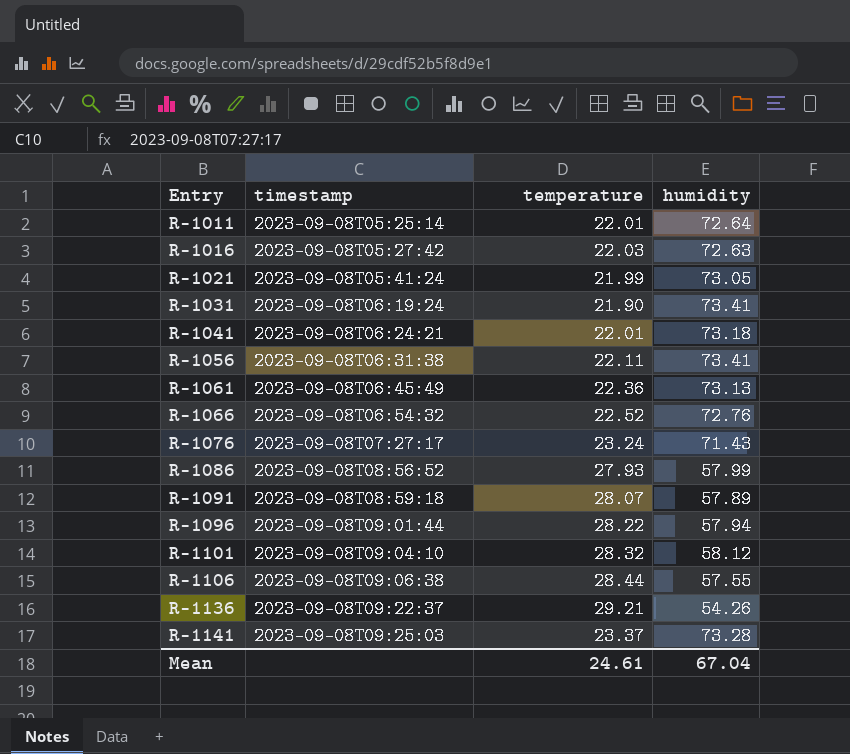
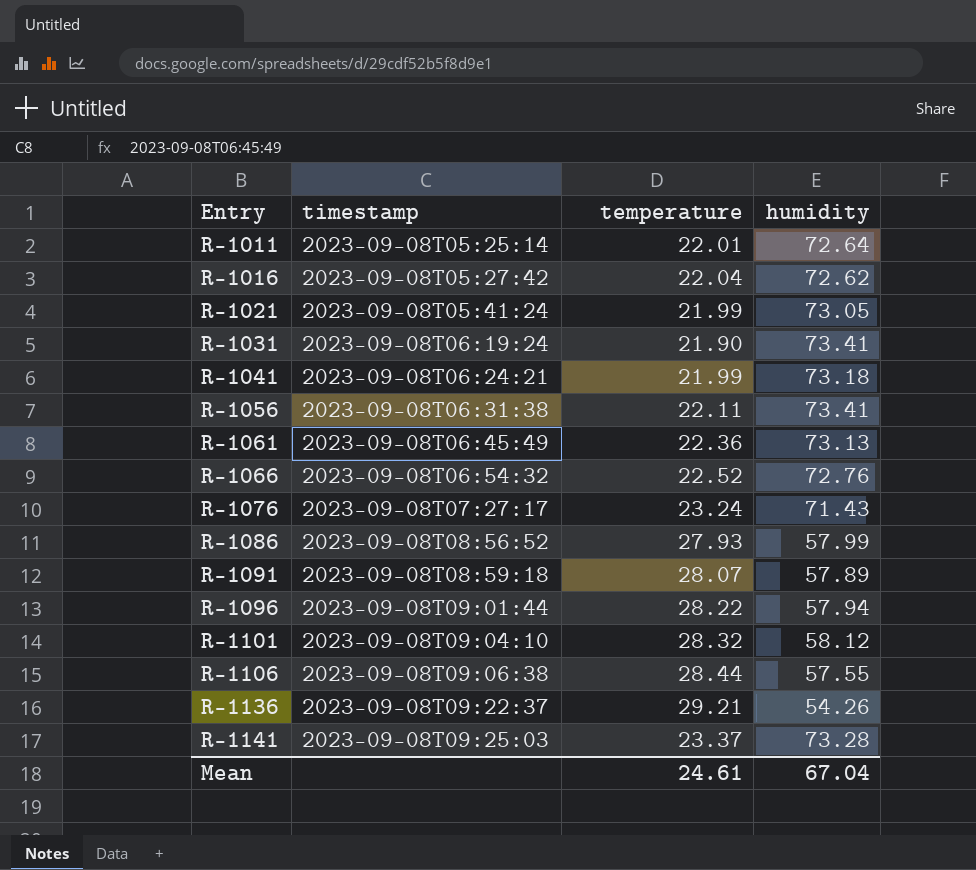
R-1016 | temperature: 22.03 -> 22.04
R-1016 | humidity: 72.63 -> 72.62
R-1041 | temperature: 22.01 -> 21.99

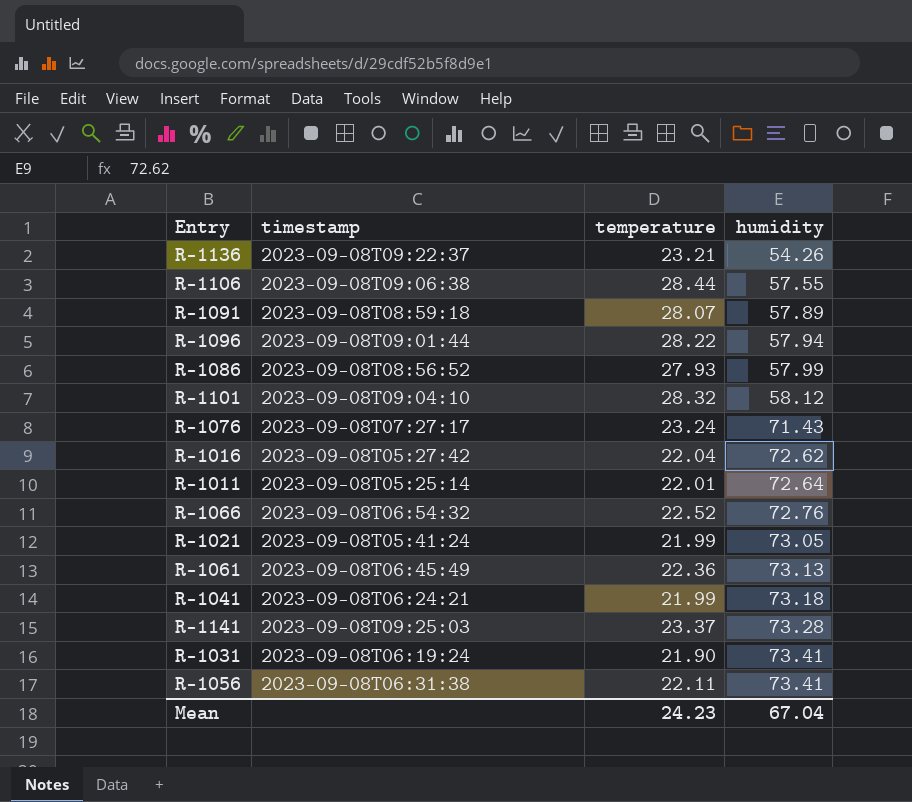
row order: Entry ascending -> humidity ascending
R-1136 | temperature: 29.21 -> 23.21
Mean | temperature: 24.61 -> 24.23

